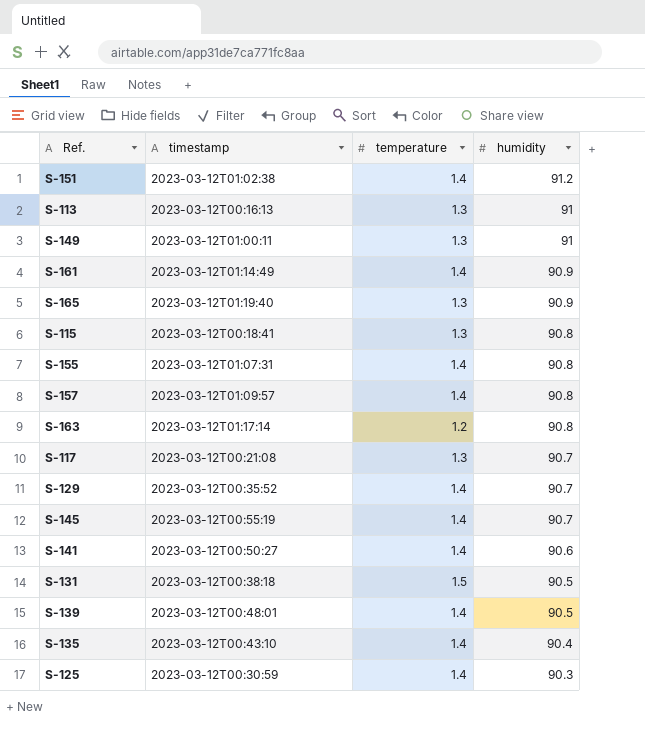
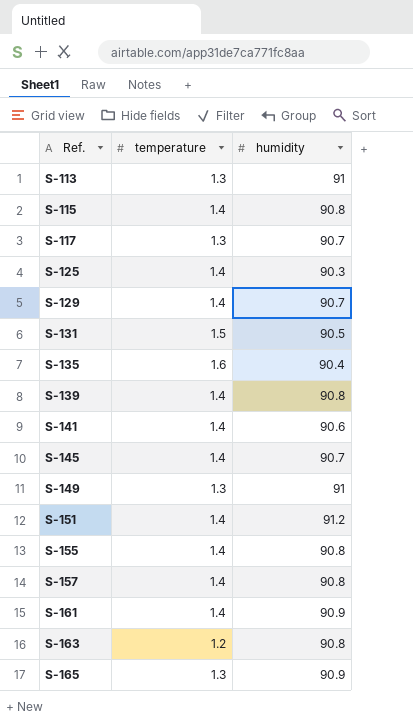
row order: humidity descending -> Ref. ascending
column timestamp | position: 2 -> none
S-115 | temperature: 1.3 -> 1.4
S-135 | temperature: 1.4 -> 1.6
S-139 | humidity: 90.5 -> 90.8

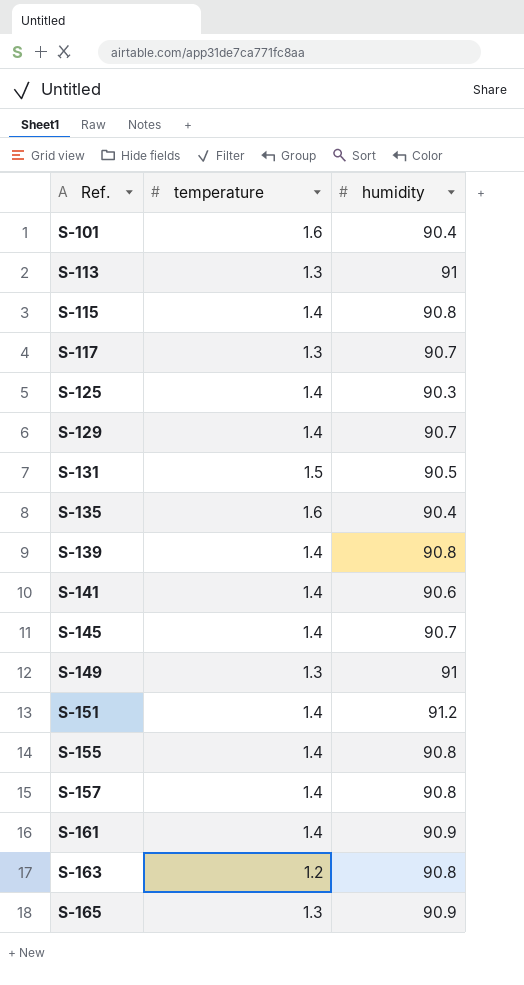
row S-101: none -> 1.6 | 90.4

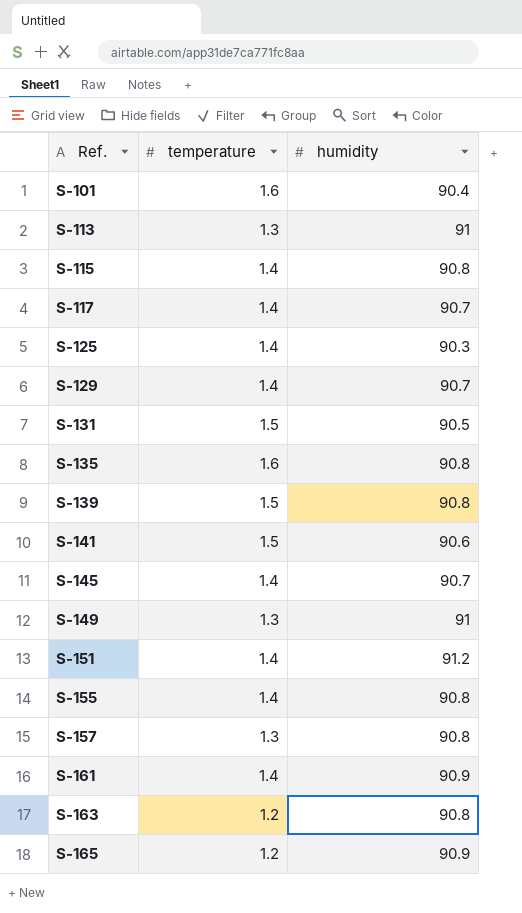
S-117 | temperature: 1.3 -> 1.4
S-135 | humidity: 90.4 -> 90.8
S-139 | temperature: 1.4 -> 1.5
S-141 | temperature: 1.4 -> 1.5
S-157 | temperature: 1.4 -> 1.3
S-165 | temperature: 1.3 -> 1.2

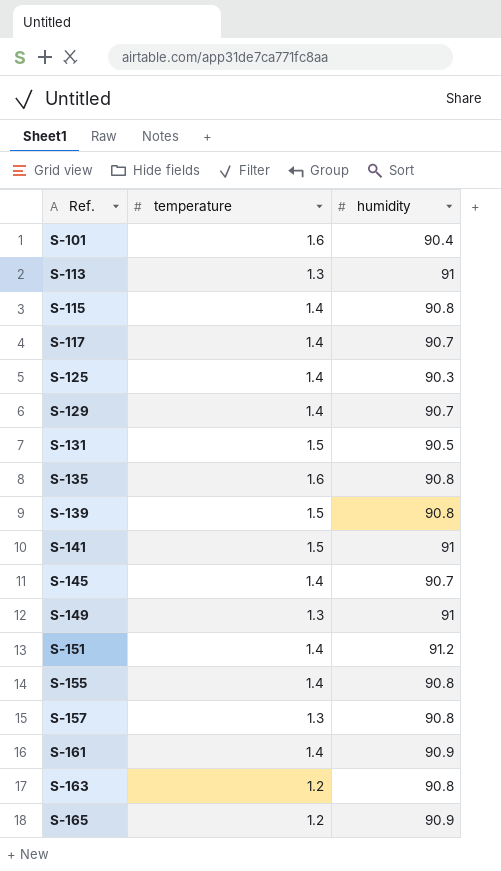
S-141 | humidity: 90.6 -> 91

